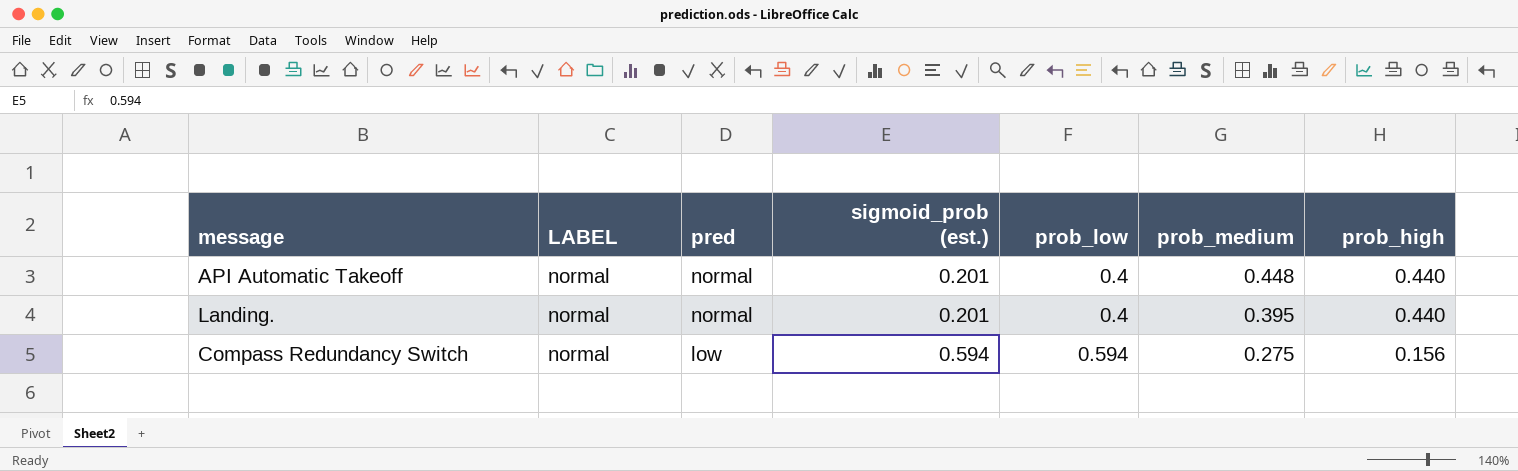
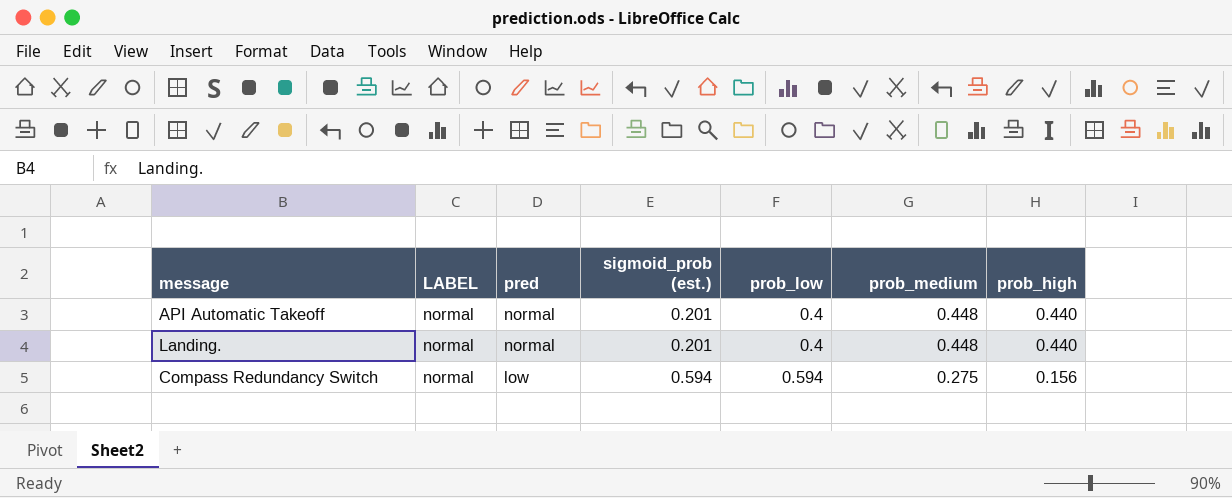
Landing. | prob_medium: 0.395 -> 0.448

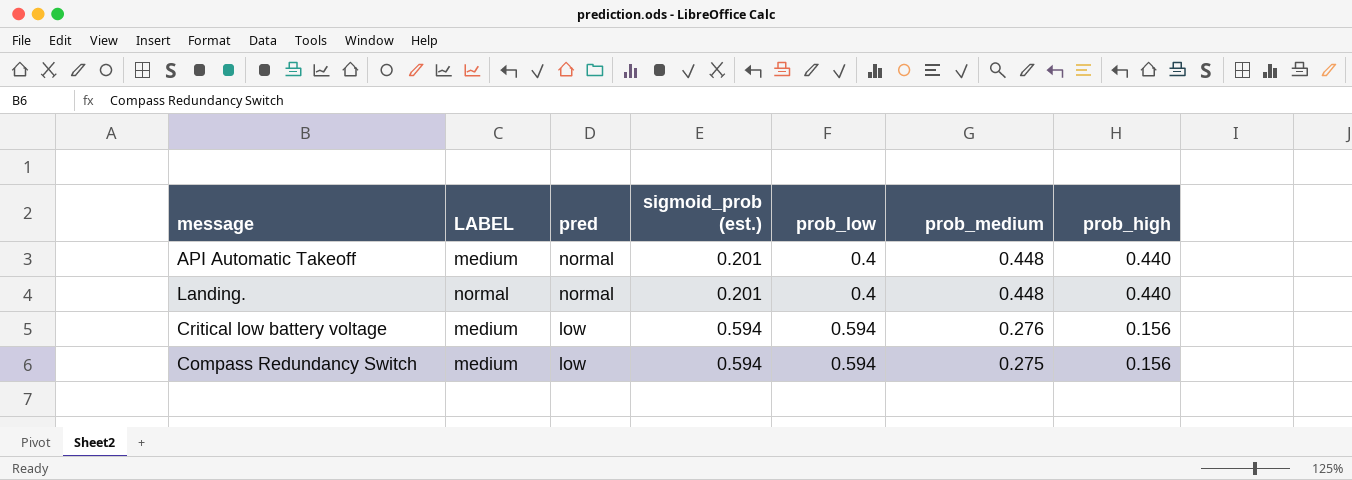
API Automatic Takeoff | LABEL: normal -> medium
row Critical low battery voltage: none -> medium | low | 0.594 | 0.594 | 0.276 | 0.156
Compass Redundancy Switch | LABEL: normal -> medium

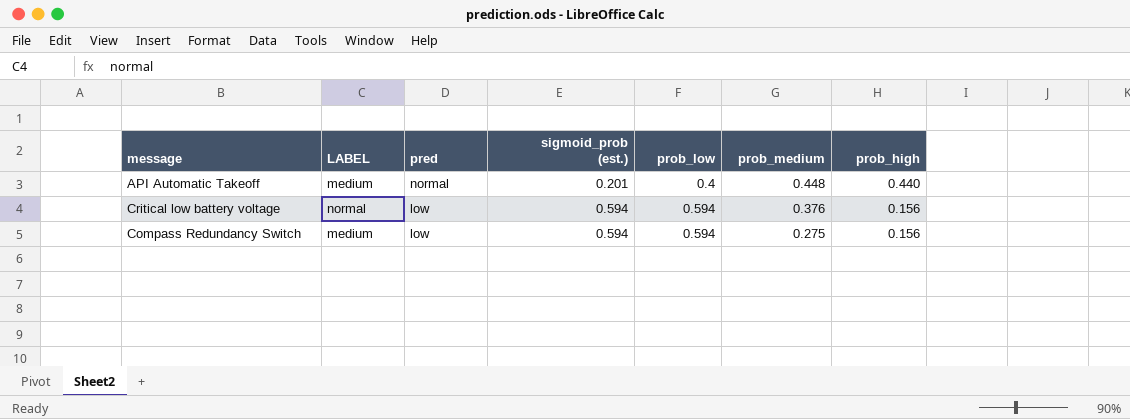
row Landing.: normal | normal | 0.201 | 0.4 | 0.448 | 0.440 -> none
Critical low battery voltage | LABEL: medium -> normal
Critical low battery voltage | prob_medium: 0.276 -> 0.376

